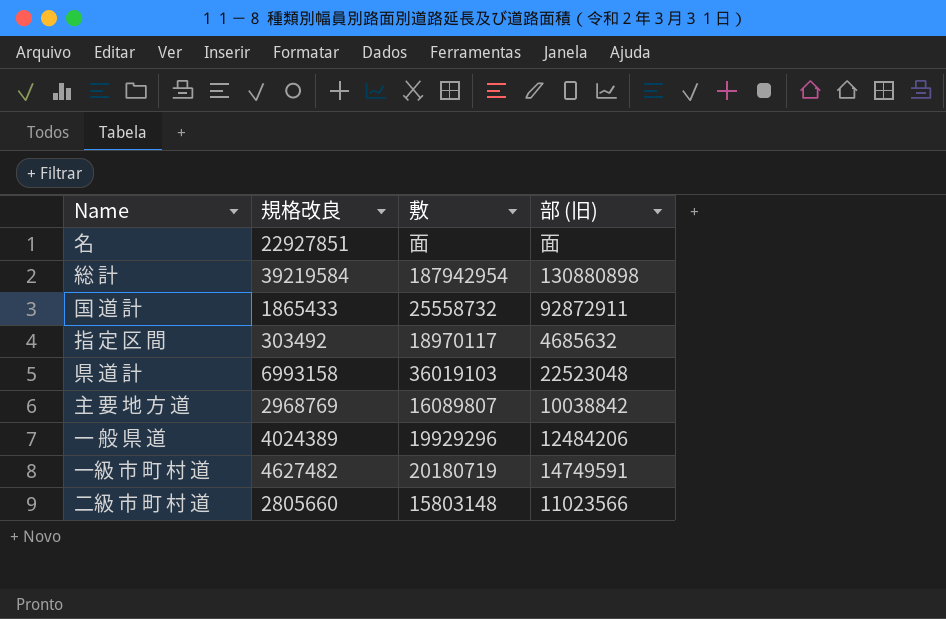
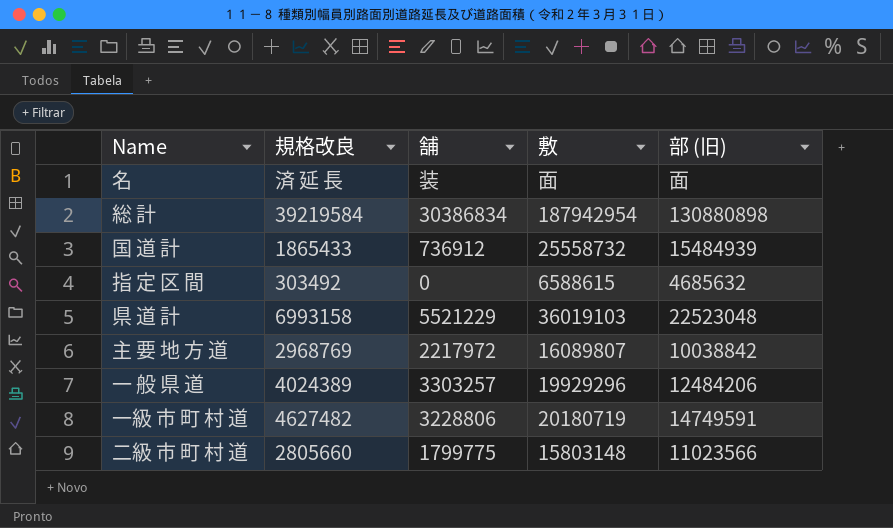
column 舗 | position: none -> 3
名 | 規格改良: 22927851 -> 済 延 長
国 道 計 | 部 (旧): 92872911 -> 15484939
指 定 区 間 | 敷: 18970117 -> 6588615

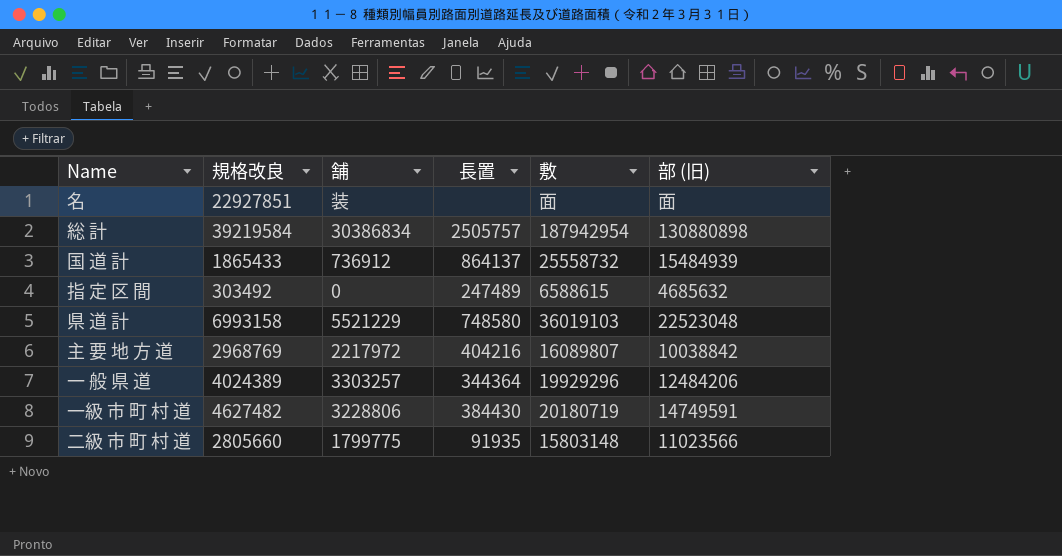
column 長置 | position: none -> 4
名 | 規格改良: 済 延 長 -> 22927851

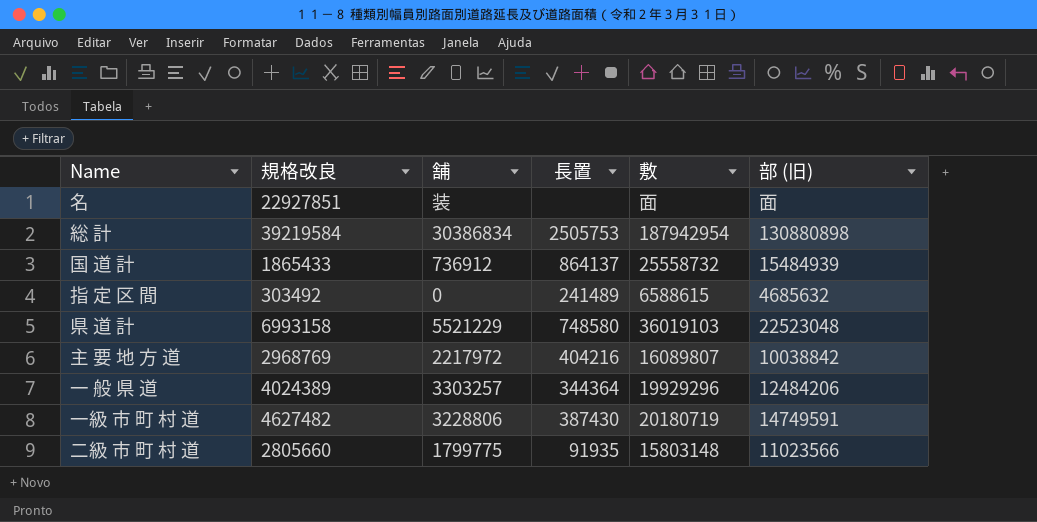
総 計 | 長置: 2505757 -> 2505753
指 定 区 間 | 長置: 247489 -> 241489
一級 市 町 村 道 | 長置: 384430 -> 387430

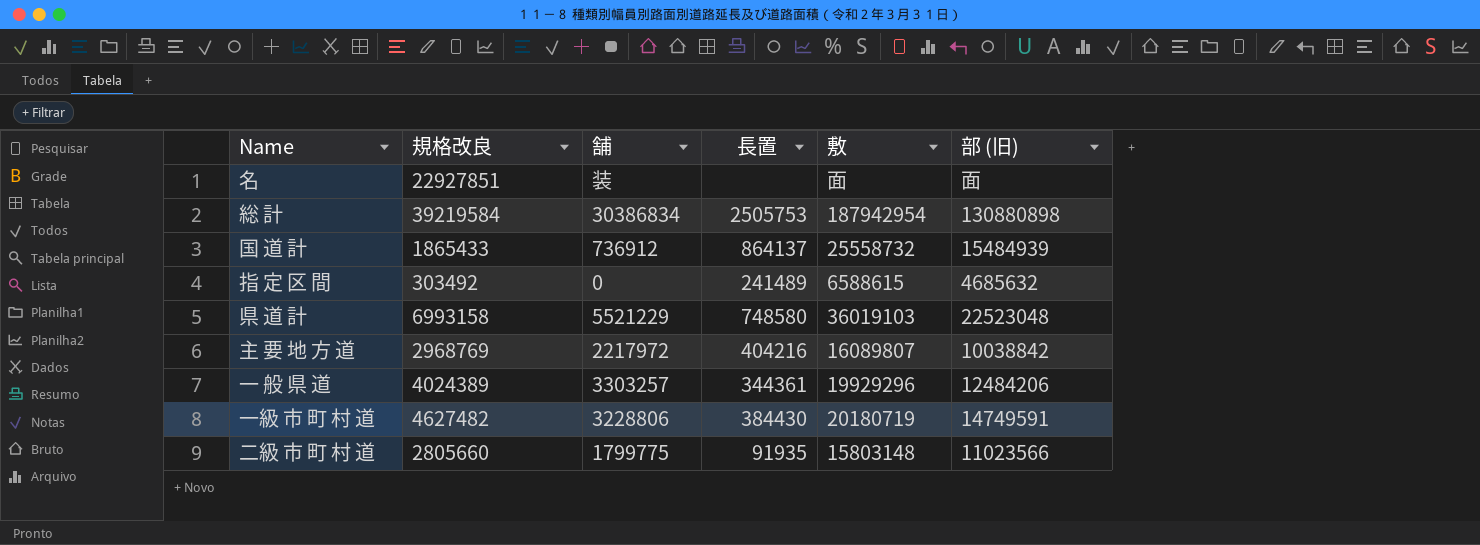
一 般 県 道 | 長置: 344364 -> 344361
一級 市 町 村 道 | 長置: 387430 -> 384430

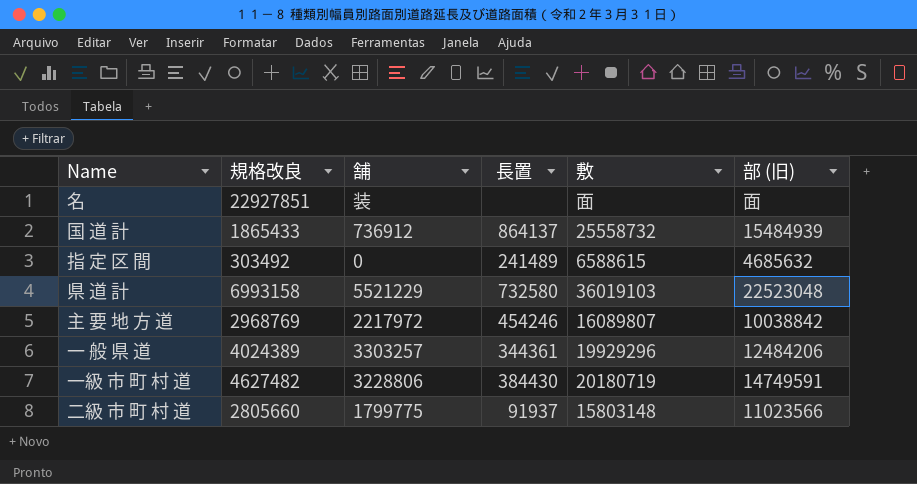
row 総 計: 39219584 | 30386834 | 2505753 | 187942954 | 130880898 -> none
県 道 計 | 長置: 748580 -> 732580
主 要 地 方 道 | 長置: 404216 -> 454246
二級 市 町 村 道 | 長置: 91935 -> 91937

